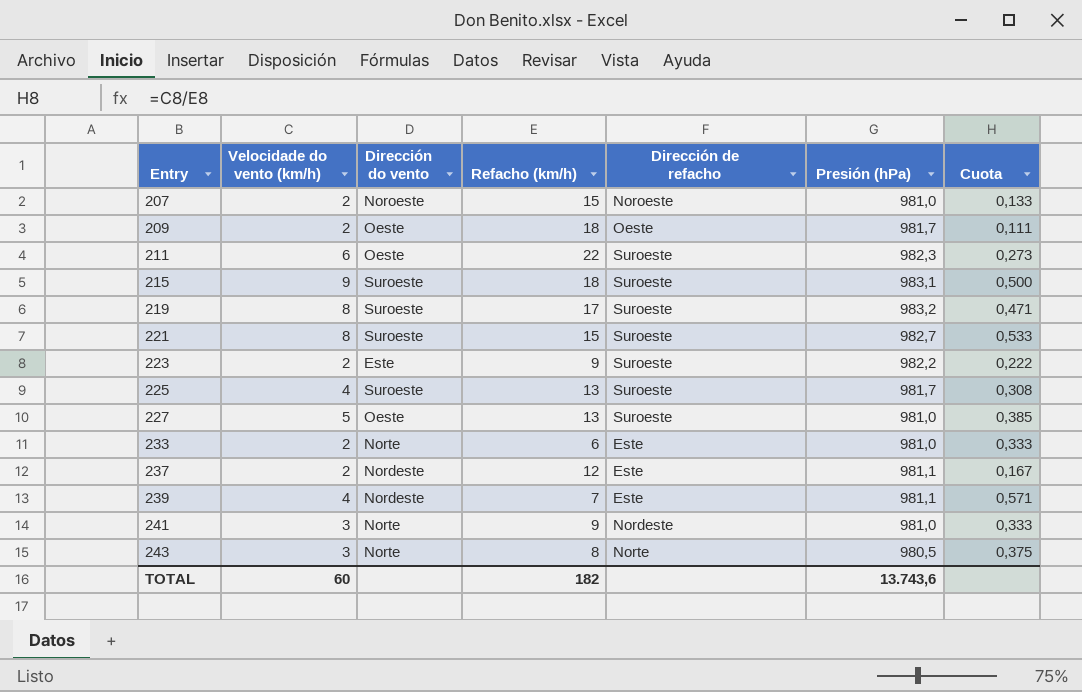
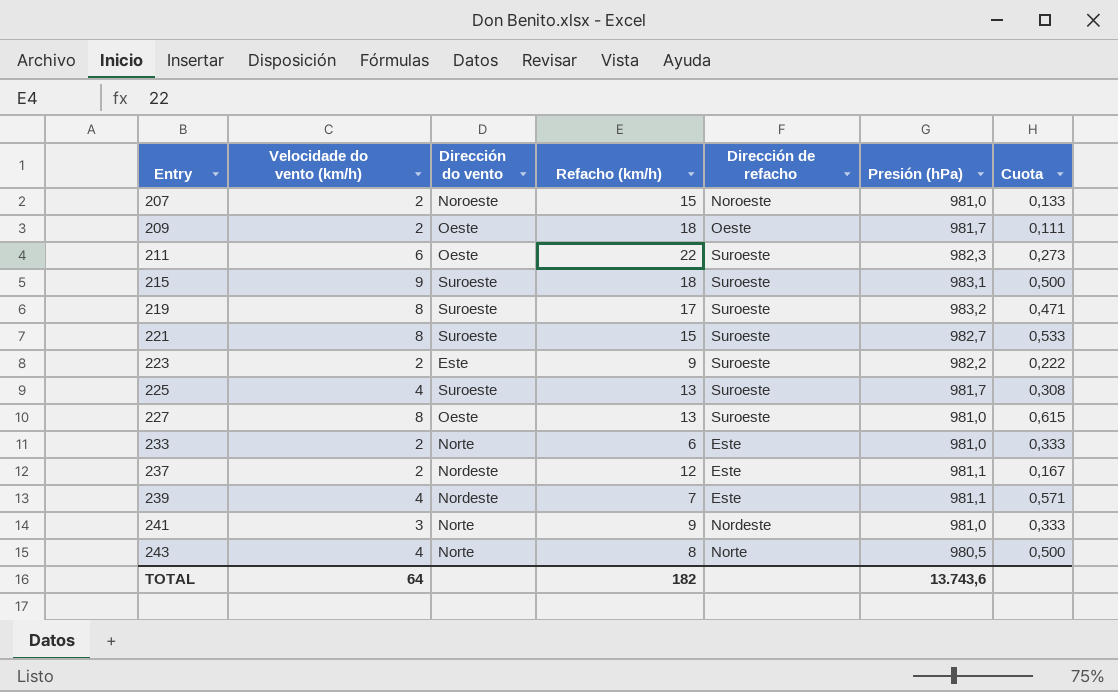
227 | Velocidade do vento (km/h): 5 -> 8
227 | Cuota: 0,385 -> 0,615
243 | Velocidade do vento (km/h): 3 -> 4
243 | Cuota: 0,375 -> 0,500
TOTAL | Velocidade do vento (km/h): 60 -> 64

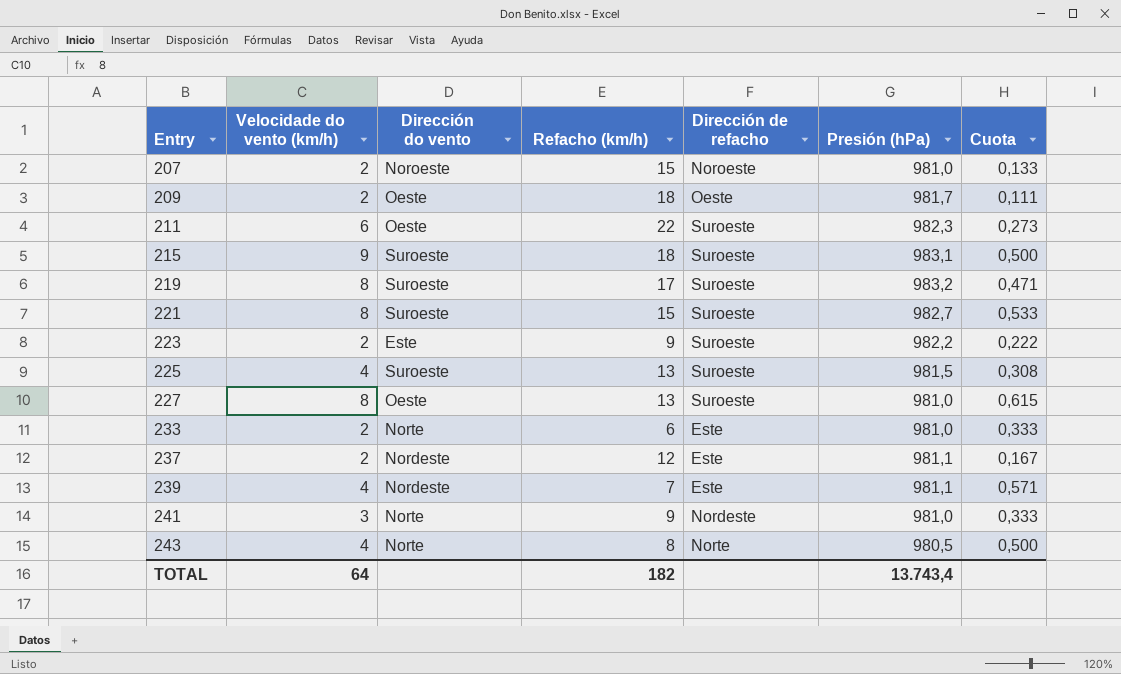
225 | Presión (hPa): 981,7 -> 981,5
TOTAL | Presión (hPa): 13.743,6 -> 13.743,4

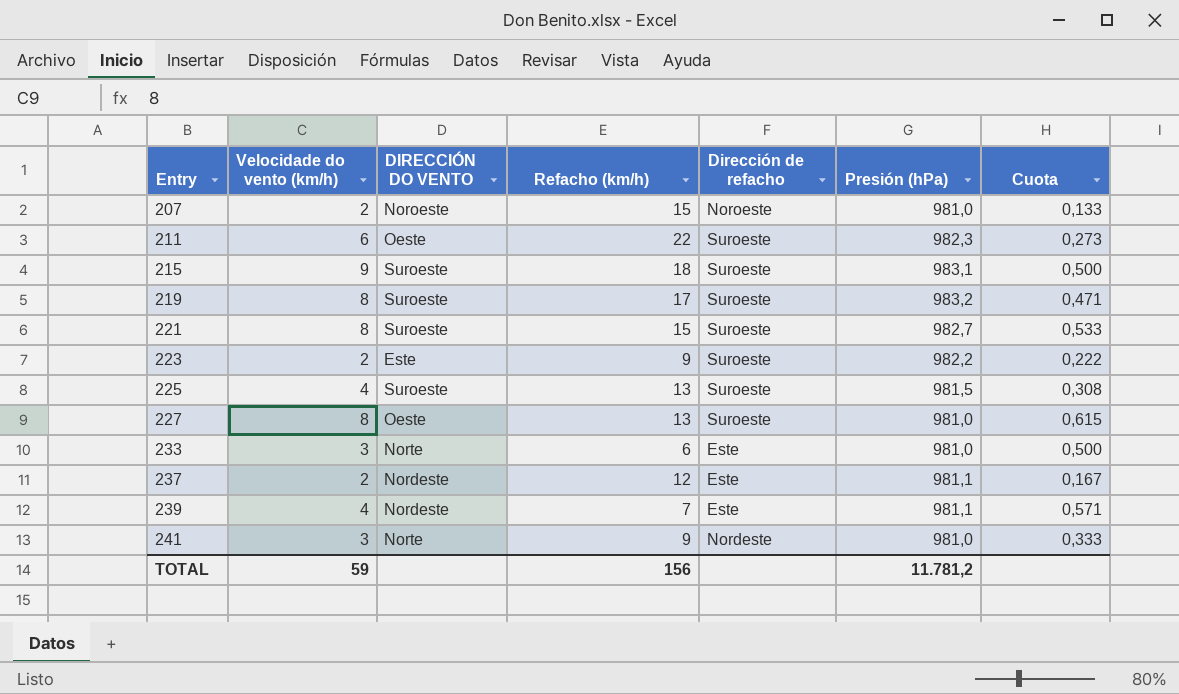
column name: Dirección do vento -> DIRECCIÓN DO VENTO
row 209: 2 | Oeste | 18 | Oeste | 981,7 | 0,111 -> none
row 243: 4 | Norte | 8 | Norte | 980,5 | 0,500 -> none
233 | Velocidade do vento (km/h): 2 -> 3
233 | Cuota: 0,333 -> 0,500
TOTAL | Velocidade do vento (km/h): 64 -> 59
TOTAL | Refacho (km/h): 182 -> 156
TOTAL | Presión (hPa): 13.743,4 -> 11.781,2

